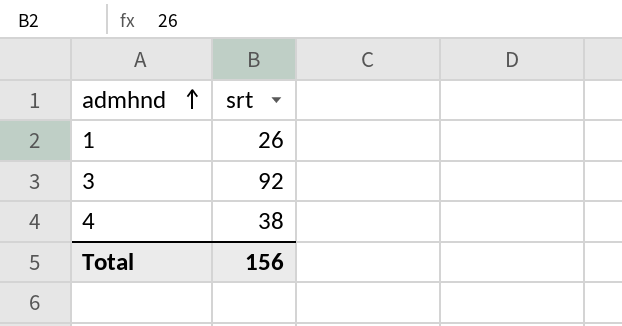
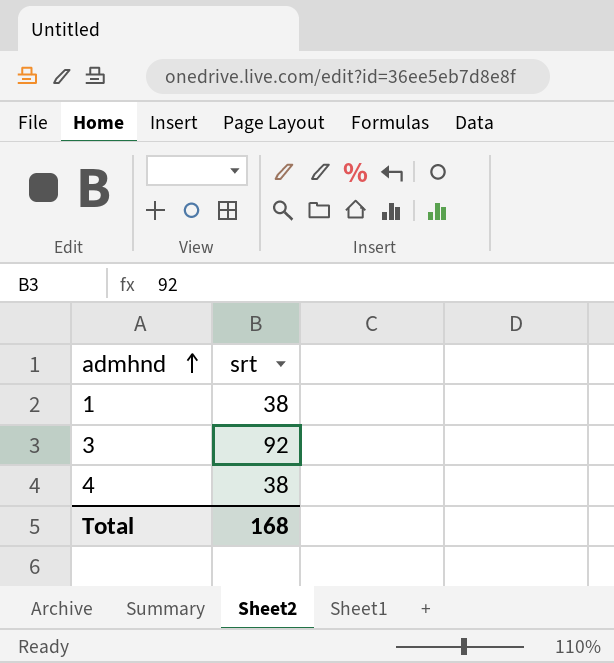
1 | srt: 26 -> 38
Total | srt: 156 -> 168

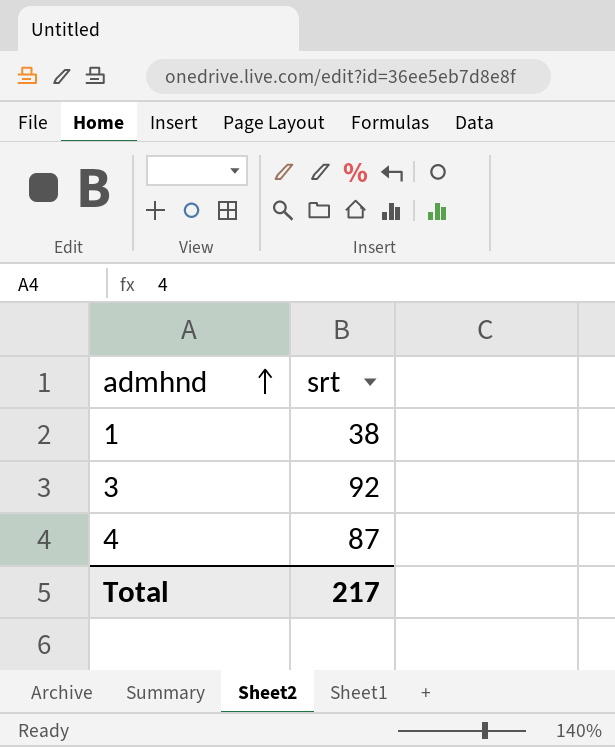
4 | srt: 38 -> 87
Total | srt: 168 -> 217

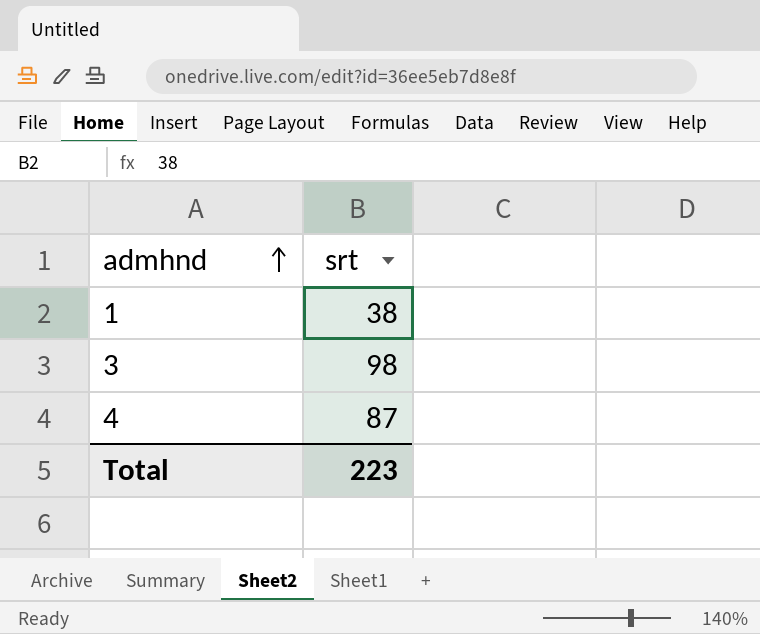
3 | srt: 92 -> 98
Total | srt: 217 -> 223

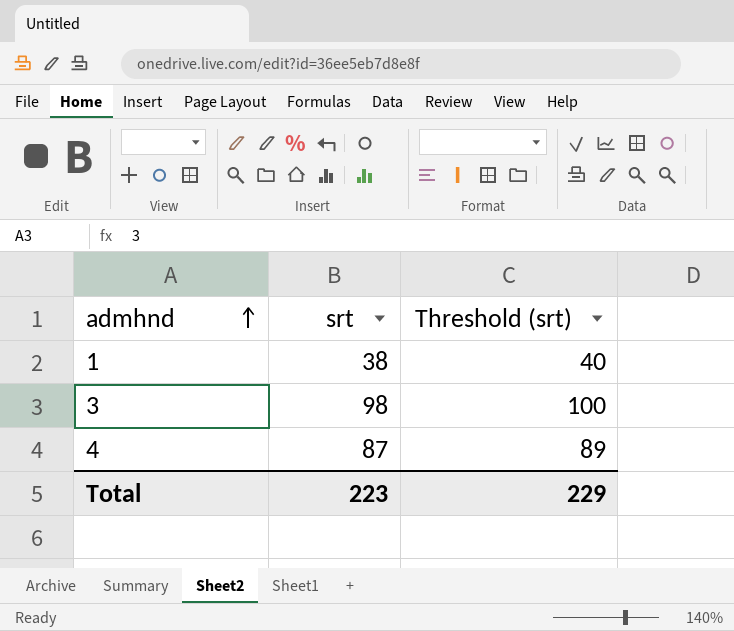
column Threshold (srt) | formula: none -> [srt] + 2

